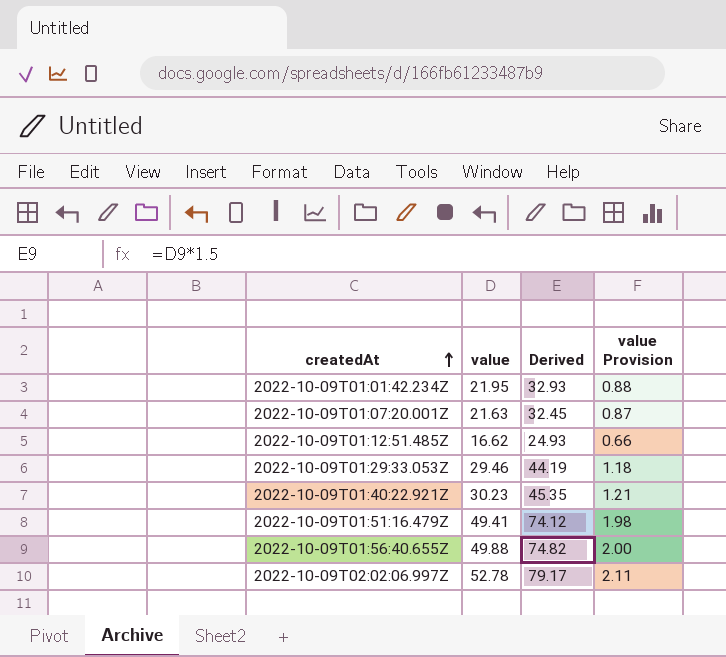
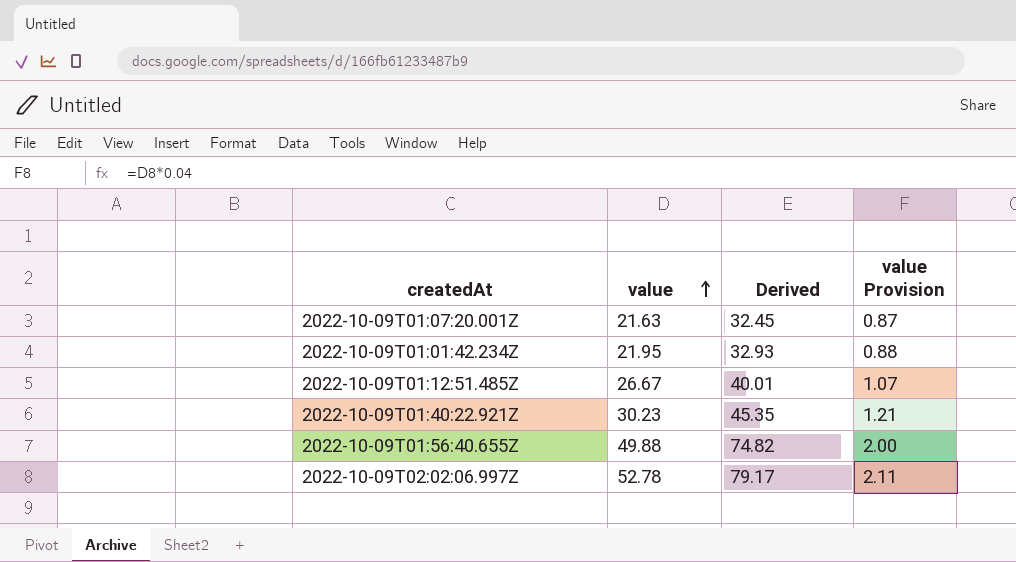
row order: createdAt ascending -> value ascending
row 2022-10-09T01:29:33.053Z: 29.46 | 44.19 | 1.18 -> none
row 2022-10-09T01:51:16.479Z: 49.41 | 74.12 | 1.98 -> none
2022-10-09T01:12:51.485Z | value: 16.62 -> 26.67
2022-10-09T01:12:51.485Z | Derived: 24.93 -> 40.01
2022-10-09T01:12:51.485Z | value Provision: 0.66 -> 1.07

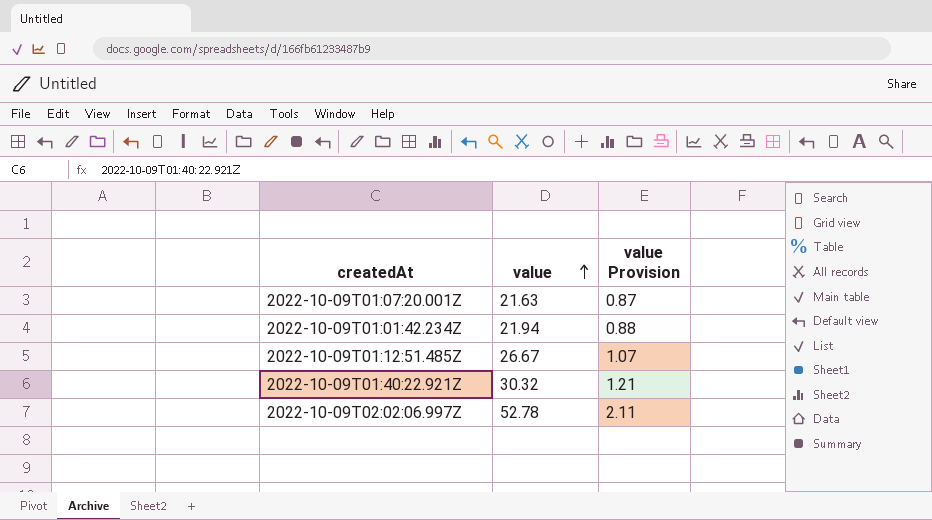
column Derived | formula: [value] * 1.5 -> none
row 2022-10-09T01:56:40.655Z: 49.88 | 74.82 | 2.00 -> none
2022-10-09T01:01:42.234Z | value: 21.95 -> 21.94
2022-10-09T01:40:22.921Z | value: 30.23 -> 30.32

